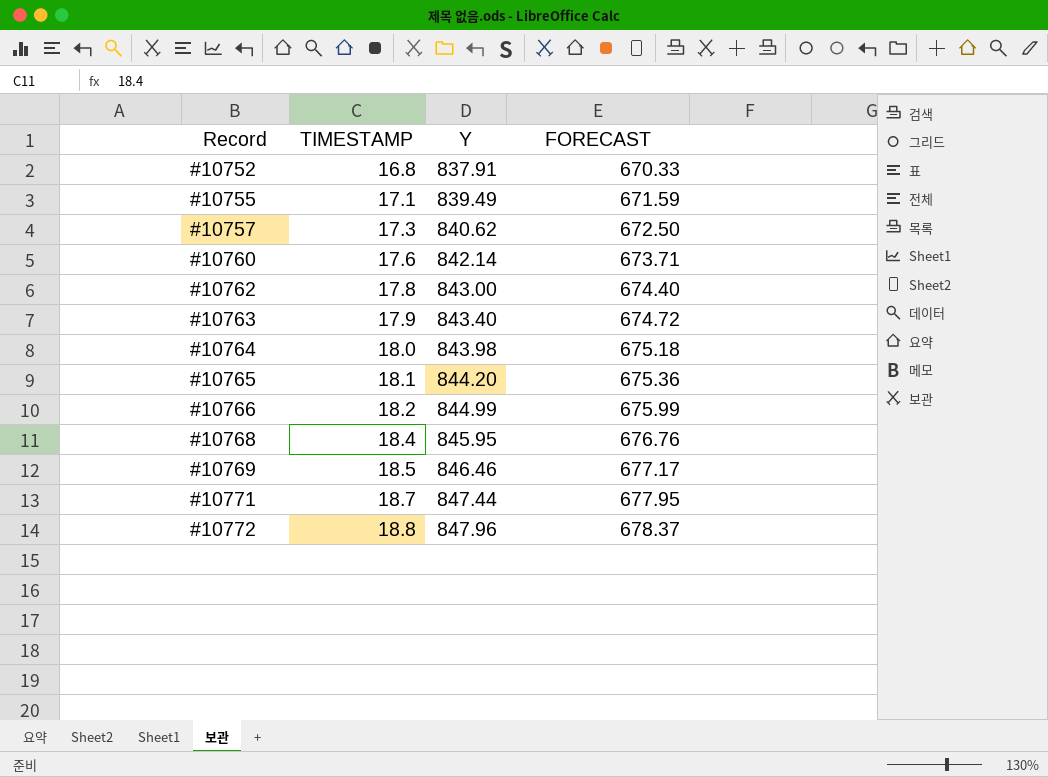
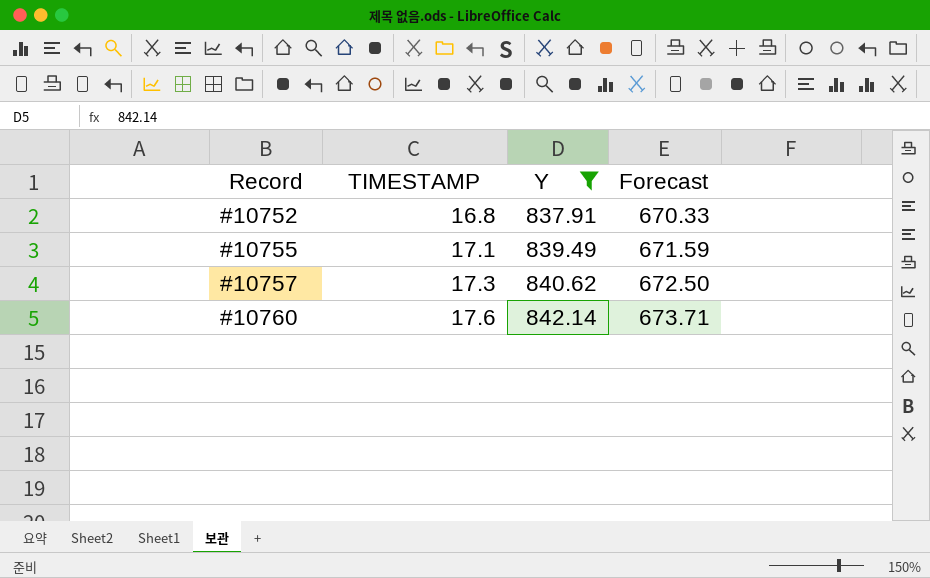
filter: none -> Y <= 842.14
column name: FORECAST -> Forecast

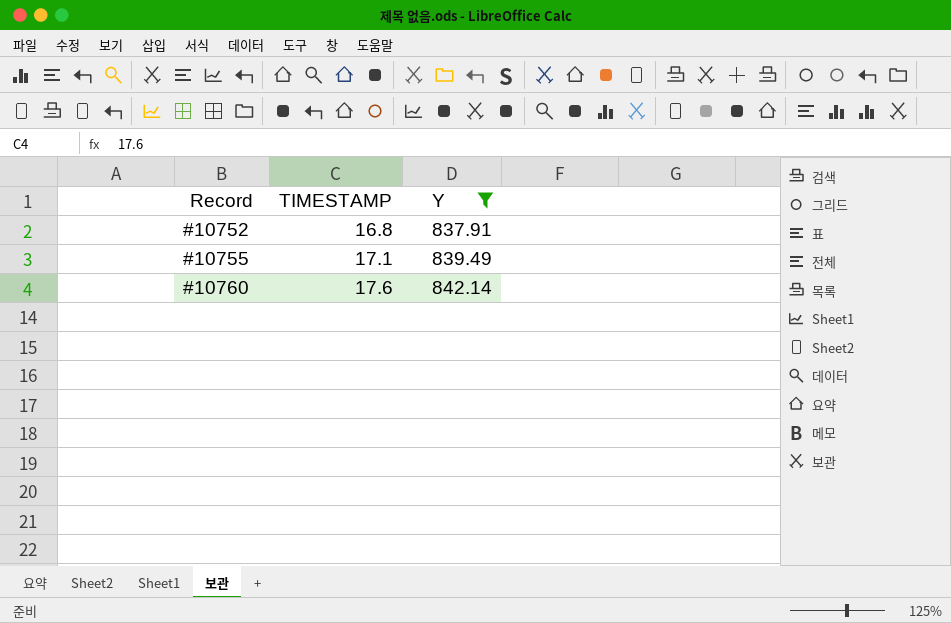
column Forecast | formula: [Y] * 0.8 -> none
row #10757: 17.3 | 840.62 | 672.50 -> none

